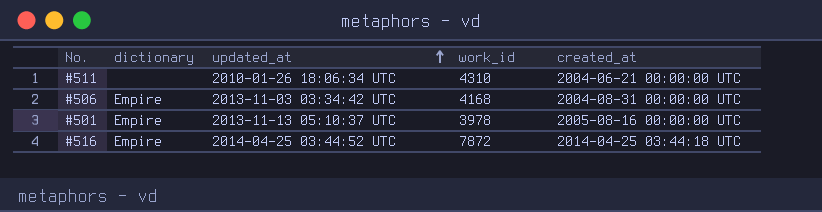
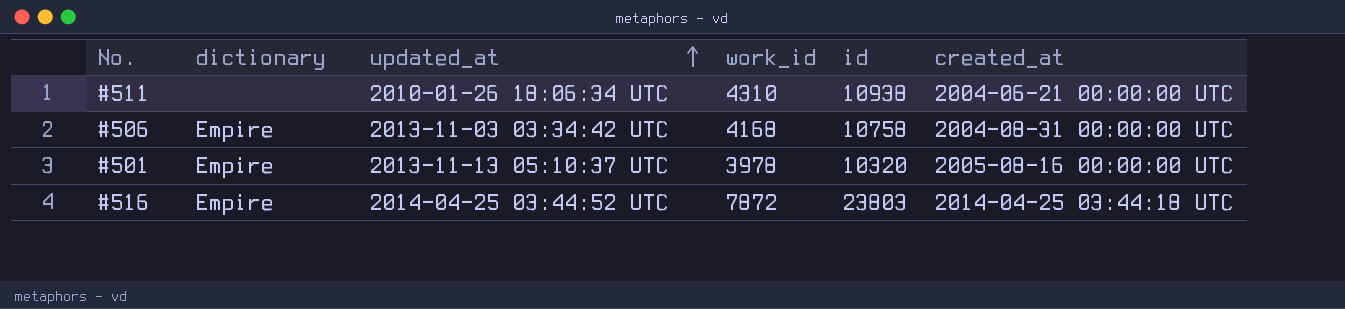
column id | position: none -> 5

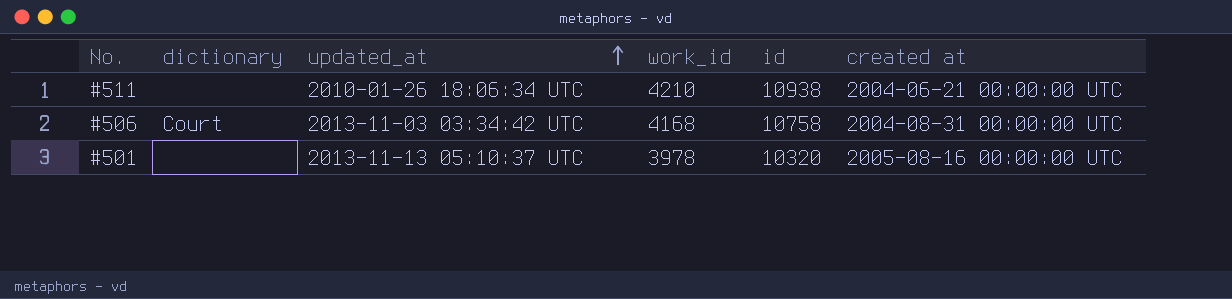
column name: created_at -> created at
row #516: Empire | 2014-04-25 03:44:52 UTC | 7872 | 23803 | 2014-04-25 03:44:18 UTC -> none
#511 | work_id: 4310 -> 4210
#506 | dictionary: Empire -> Court
#501 | dictionary: Empire -> none

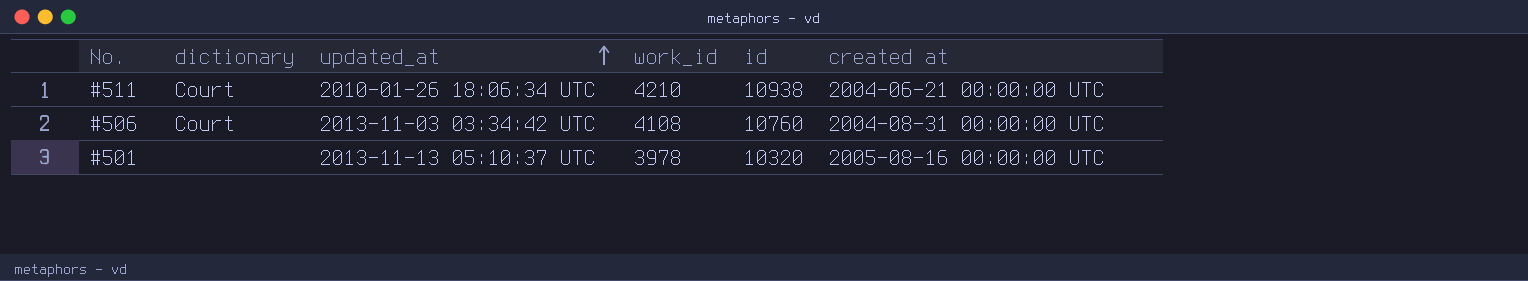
#511 | dictionary: none -> Court
#506 | work_id: 4168 -> 4108
#506 | id: 10758 -> 10760

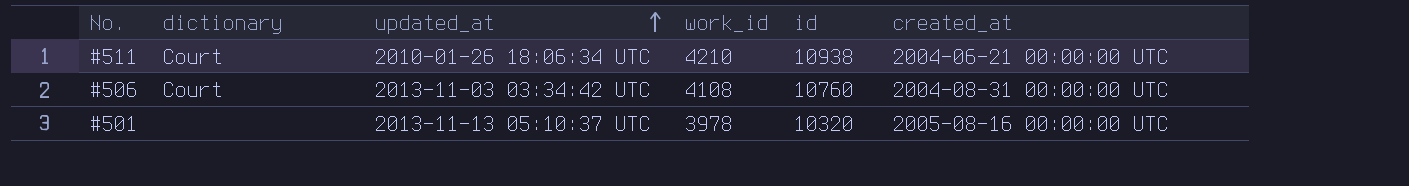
column name: created at -> created_at

